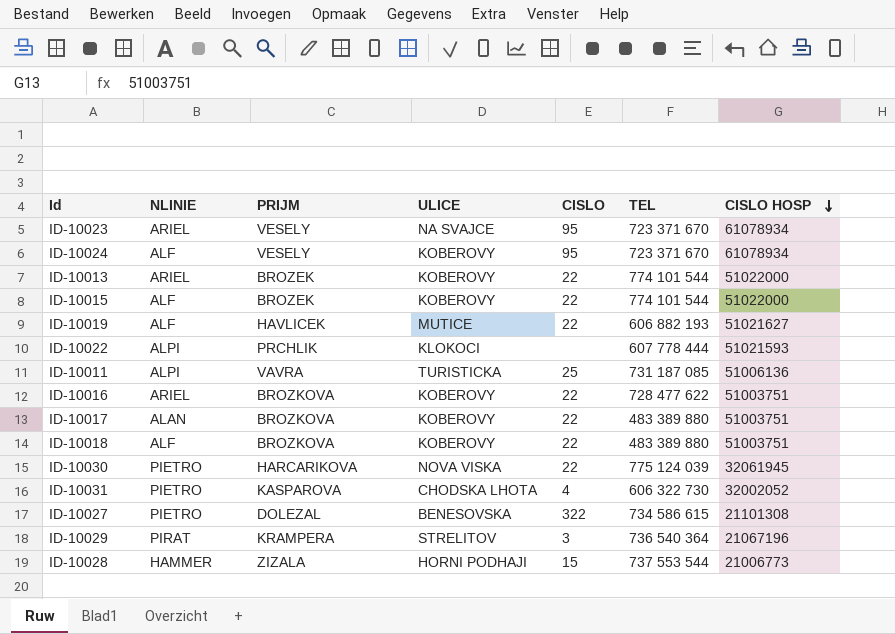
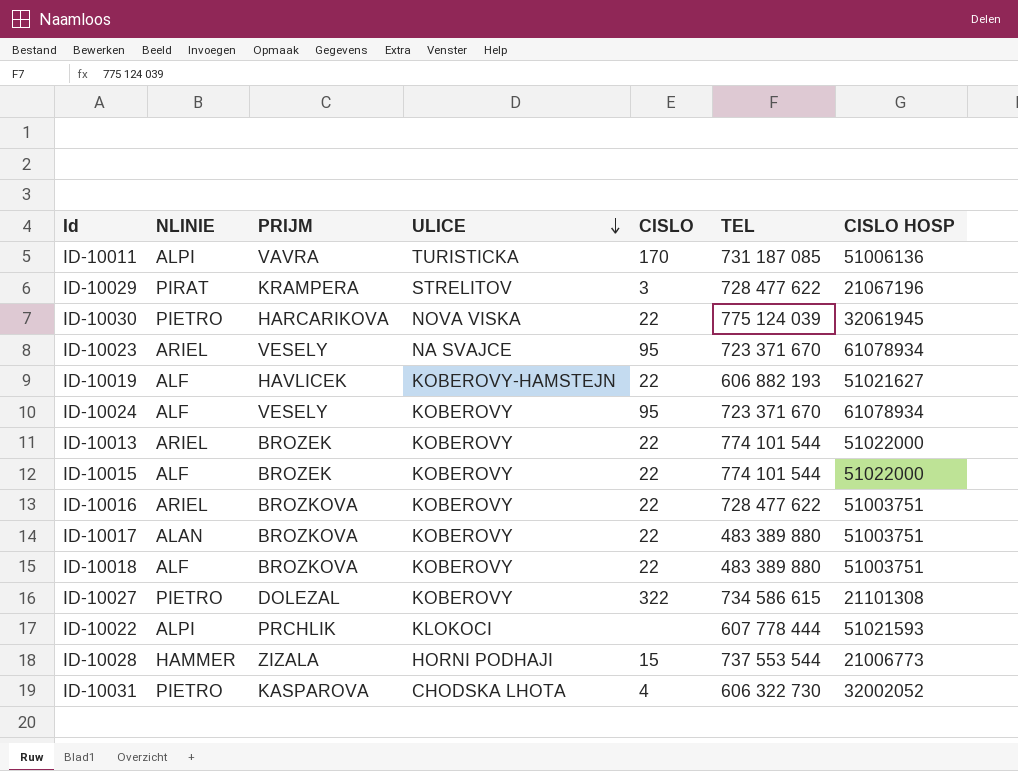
row order: CISLO HOSP descending -> ULICE descending
ID-10011 | CISLO: 25 -> 170
ID-10029 | TEL: 736 540 364 -> 728 477 622
ID-10019 | ULICE: MUTICE -> KOBEROVY-HAMSTEJN
ID-10027 | ULICE: BENESOVSKA -> KOBEROVY

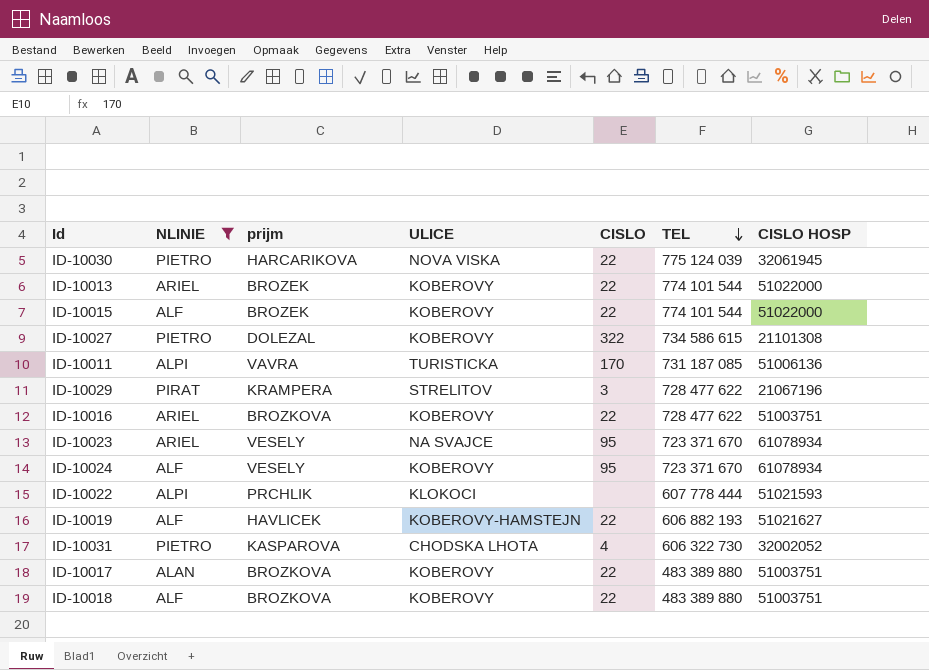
filter: none -> NLINIE != HAMMER
row order: ULICE descending -> TEL descending
column name: PRIJM -> prijm

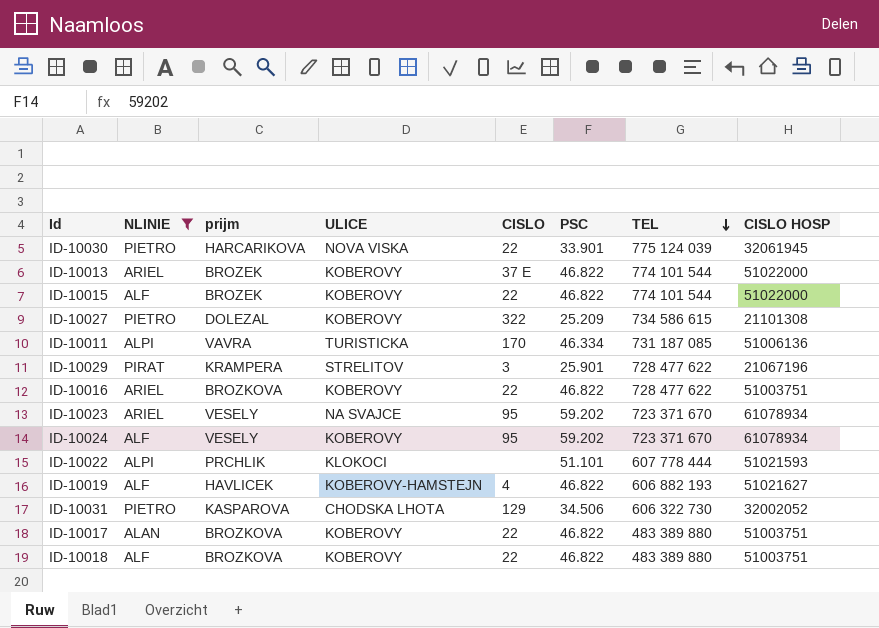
column PSC | position: none -> 6
ID-10013 | CISLO: 22 -> 37 E
ID-10019 | CISLO: 22 -> 4
ID-10031 | CISLO: 4 -> 129

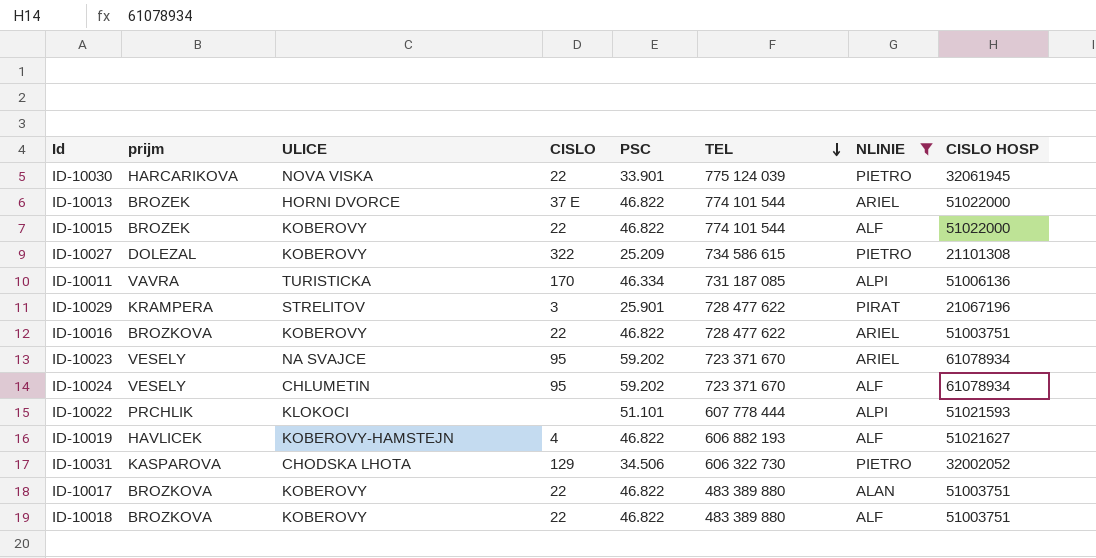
column NLINIE | position: 2 -> 7
ID-10013 | ULICE: KOBEROVY -> HORNI DVORCE
ID-10024 | ULICE: KOBEROVY -> CHLUMETIN

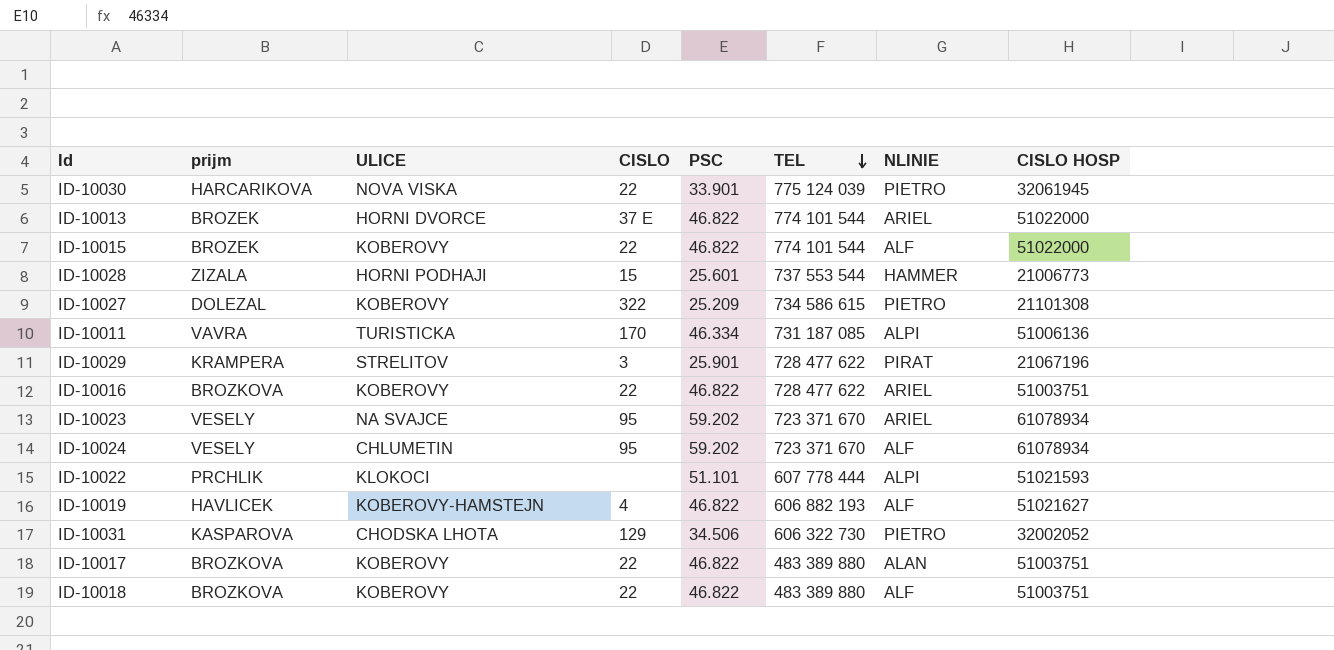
filter: NLINIE != HAMMER -> none

